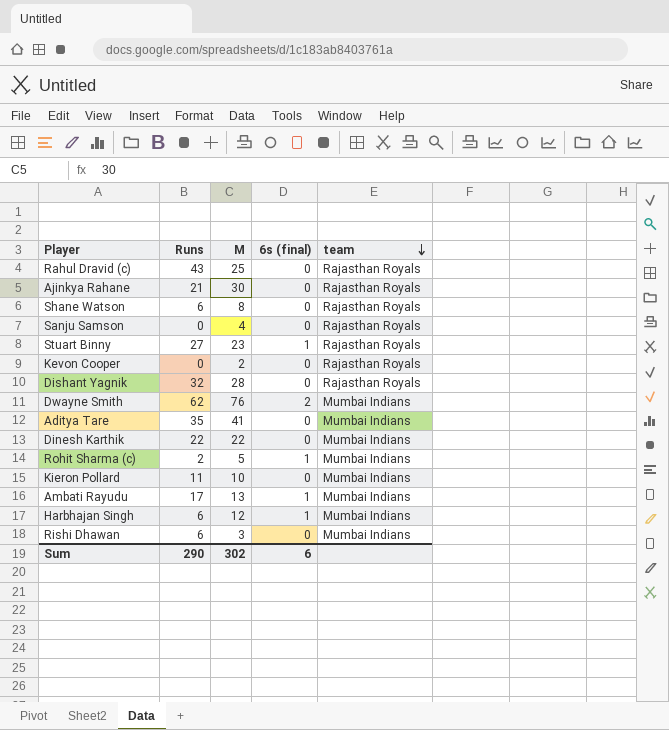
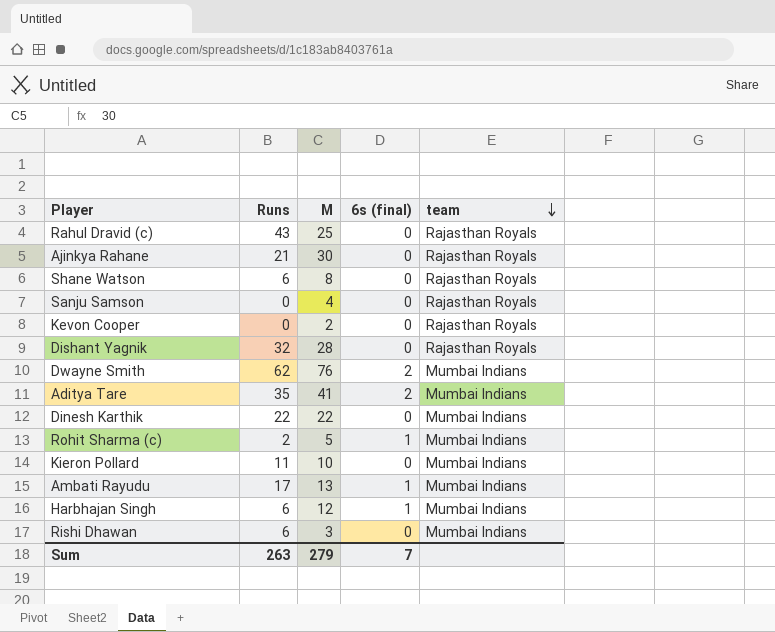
row Stuart Binny: 27 | 23 | 1 | Rajasthan Royals -> none
Aditya Tare | 6s (final): 0 -> 2
Sum | Runs: 290 -> 263
Sum | M: 302 -> 279
Sum | 6s (final): 6 -> 7

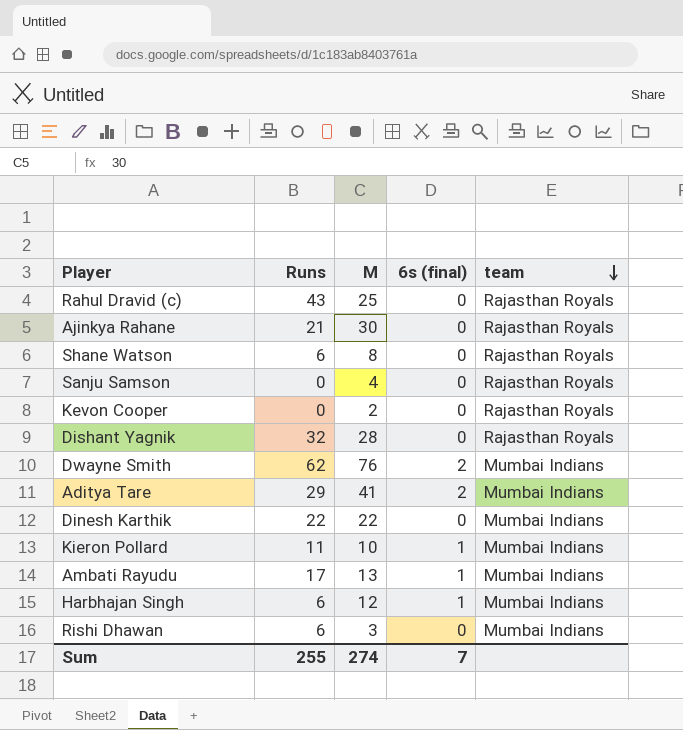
row Rohit Sharma (c): 2 | 5 | 1 | Mumbai Indians -> none
Aditya Tare | Runs: 35 -> 29
Kieron Pollard | 6s (final): 0 -> 1
Sum | Runs: 263 -> 255
Sum | M: 279 -> 274

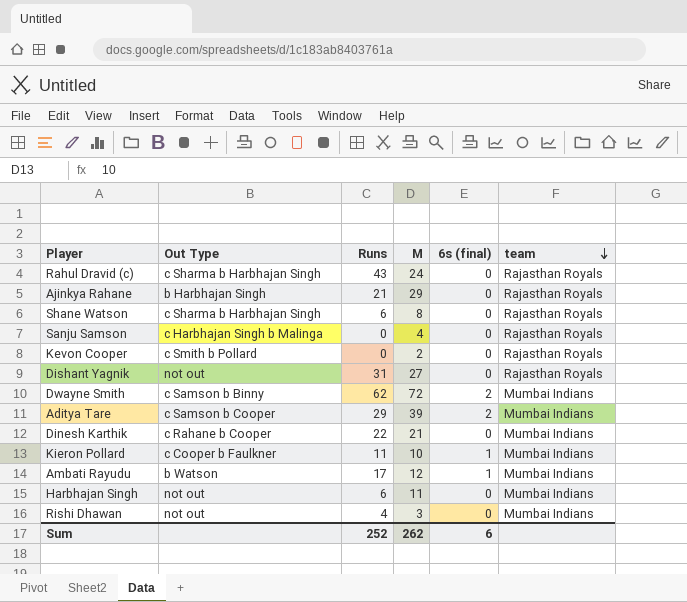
column Out Type | position: none -> 2
Rahul Dravid (c) | M: 25 -> 24
Ajinkya Rahane | M: 30 -> 29
Dishant Yagnik | Runs: 32 -> 31
Dishant Yagnik | M: 28 -> 27
Dwayne Smith | M: 76 -> 72
Aditya Tare | M: 41 -> 39
Dinesh Karthik | M: 22 -> 21
Ambati Rayudu | M: 13 -> 12
Harbhajan Singh | M: 12 -> 11
Harbhajan Singh | 6s (final): 1 -> 0
Rishi Dhawan | Runs: 6 -> 4
Sum | Runs: 255 -> 252
Sum | M: 274 -> 262
Sum | 6s (final): 7 -> 6

